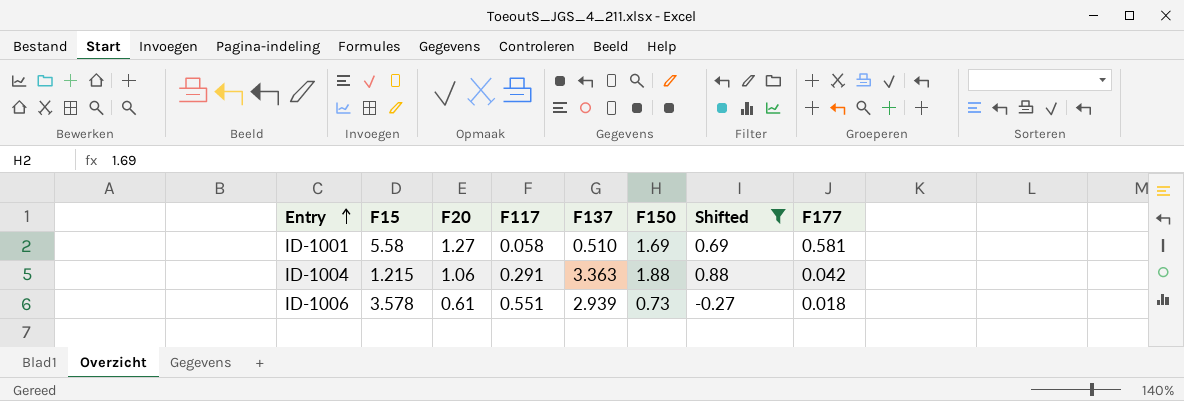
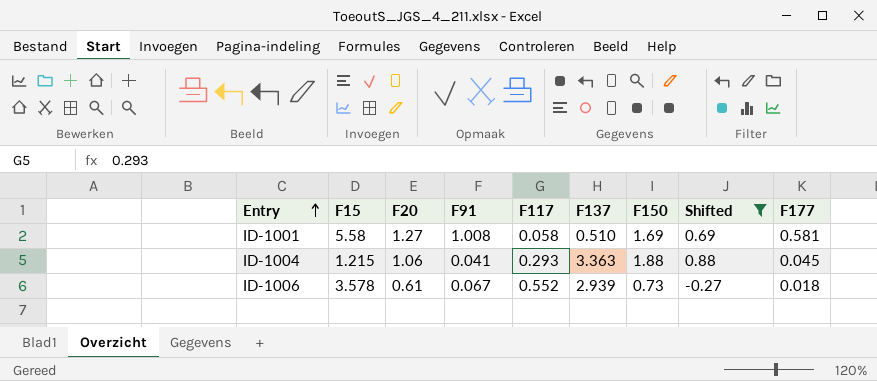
column F91 | position: none -> 4
ID-1004 | F117: 0.291 -> 0.293
ID-1004 | F177: 0.042 -> 0.045
ID-1006 | F117: 0.551 -> 0.552

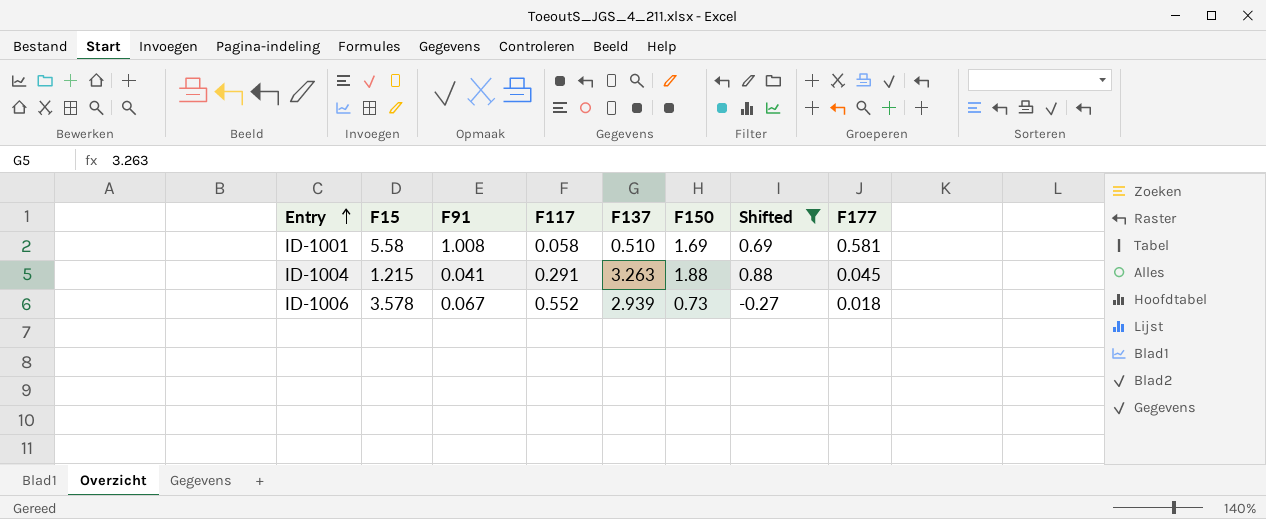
column F20 | position: 3 -> none
ID-1004 | F117: 0.293 -> 0.291
ID-1004 | F137: 3.363 -> 3.263

